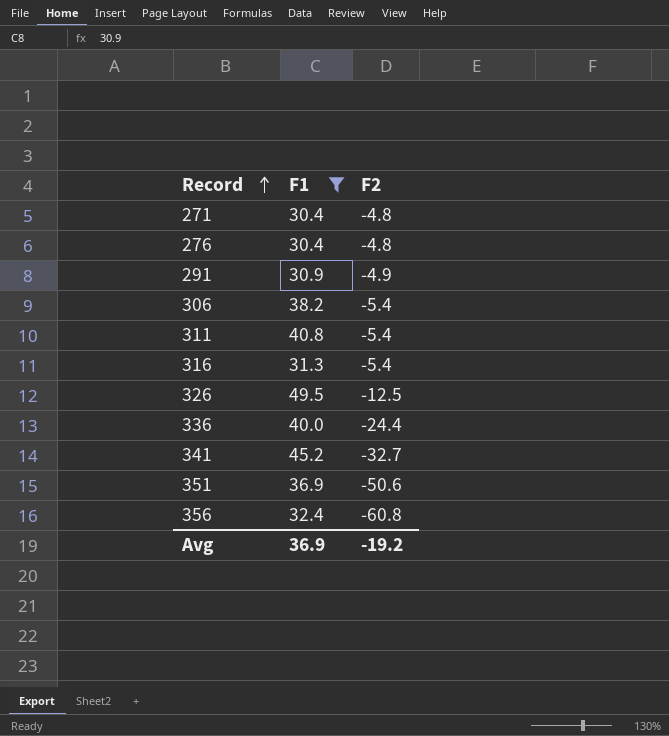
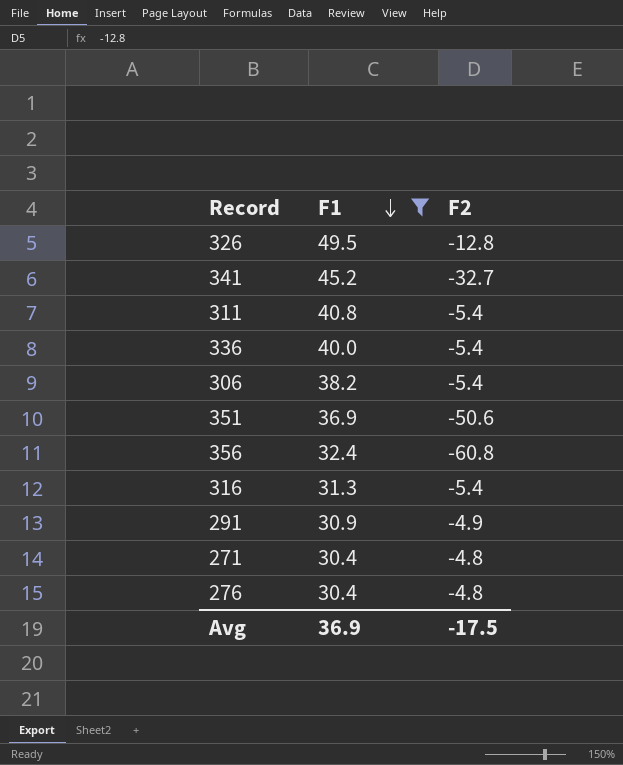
row order: Record ascending -> F1 descending
326 | F2: -12.5 -> -12.8
336 | F2: -24.4 -> -5.4
Avg | F2: -19.2 -> -17.5

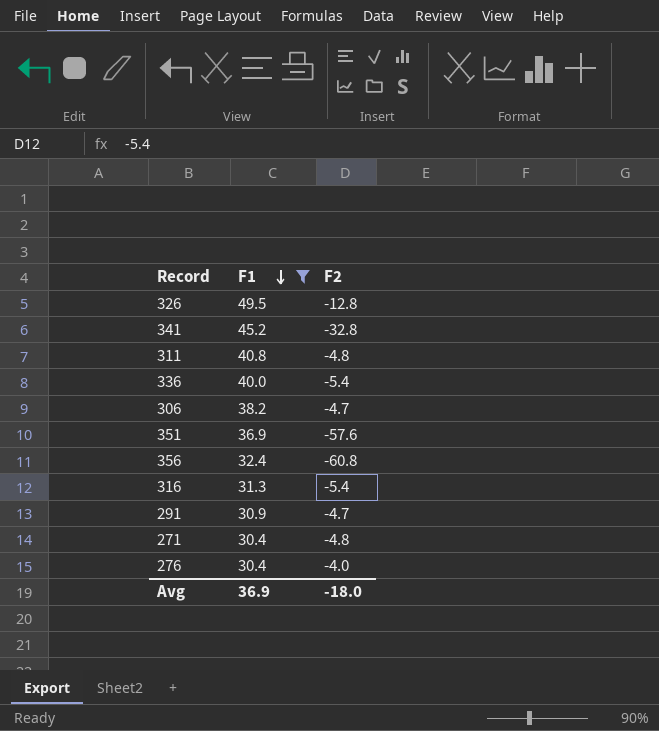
341 | F2: -32.7 -> -32.8
311 | F2: -5.4 -> -4.8
306 | F2: -5.4 -> -4.7
351 | F2: -50.6 -> -57.6
291 | F2: -4.9 -> -4.7
276 | F2: -4.8 -> -4.0
Avg | F2: -17.5 -> -18.0

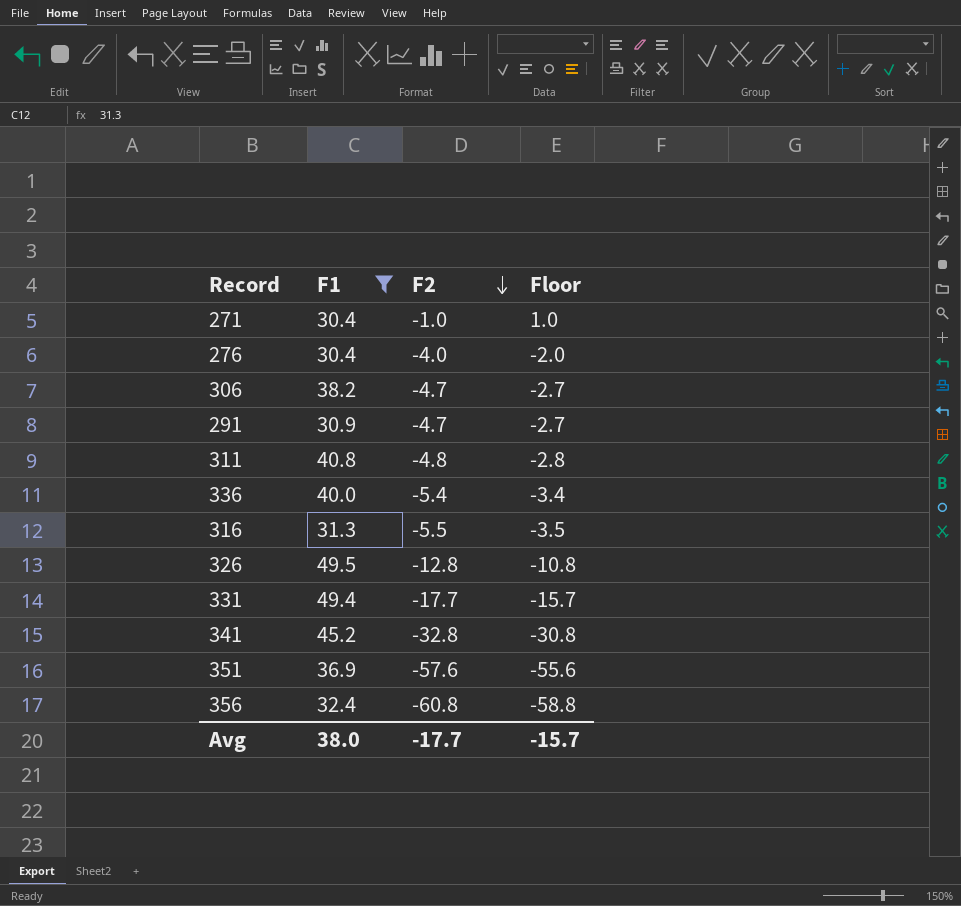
row order: F1 descending -> F2 descending
column Floor | formula: none -> [F2] + 2
271 | F2: -4.8 -> -1.0
316 | F2: -5.4 -> -5.5
row 331: none -> 49.4 | -17.7 | -15.7
Avg | F1: 36.9 -> 38.0
Avg | F2: -18.0 -> -17.7

